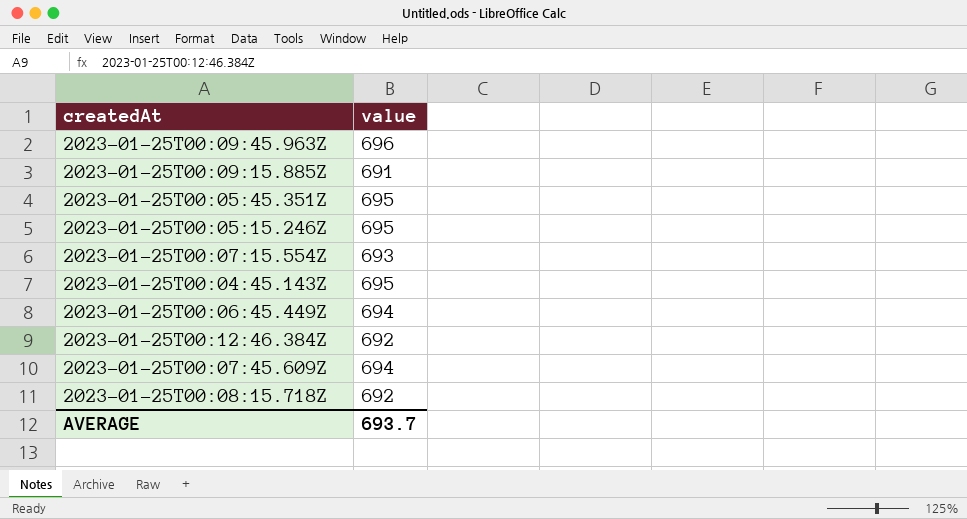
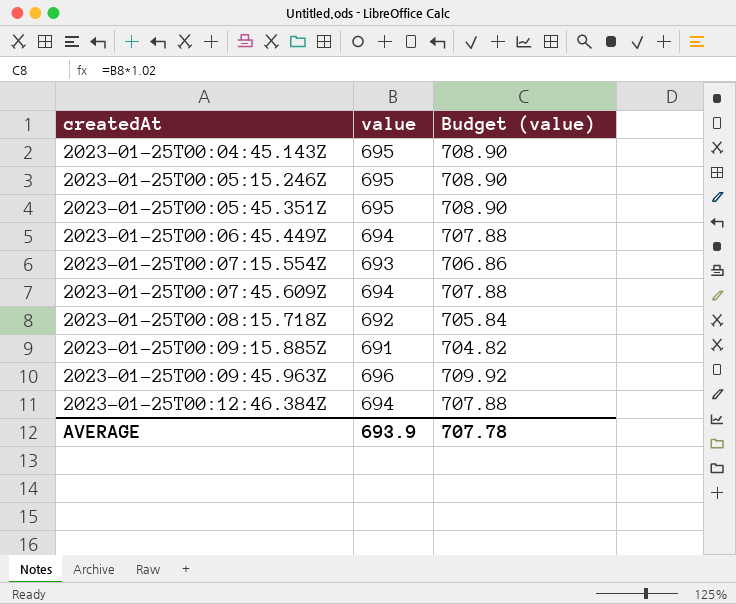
row order: none -> createdAt ascending
column Budget (value) | formula: none -> [value] * 1.02
2023-01-25T00:12:46.384Z | value: 692 -> 694
AVERAGE | value: 693.7 -> 693.9

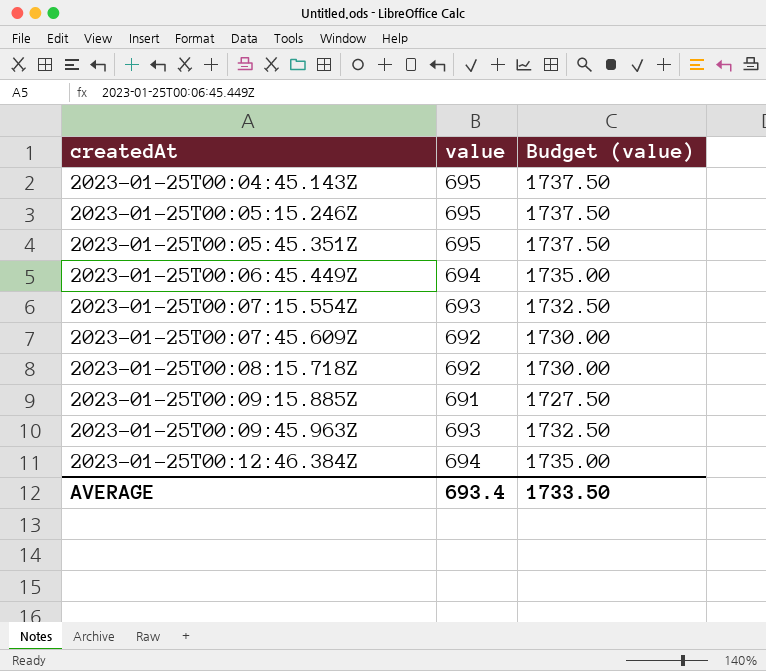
column Budget (value) | formula: [value] * 1.02 -> [value] * 2.5
2023-01-25T00:07:45.609Z | value: 694 -> 692
2023-01-25T00:09:45.963Z | value: 696 -> 693
AVERAGE | value: 693.9 -> 693.4
AVERAGE | Budget (value): 707.78 -> 1733.50

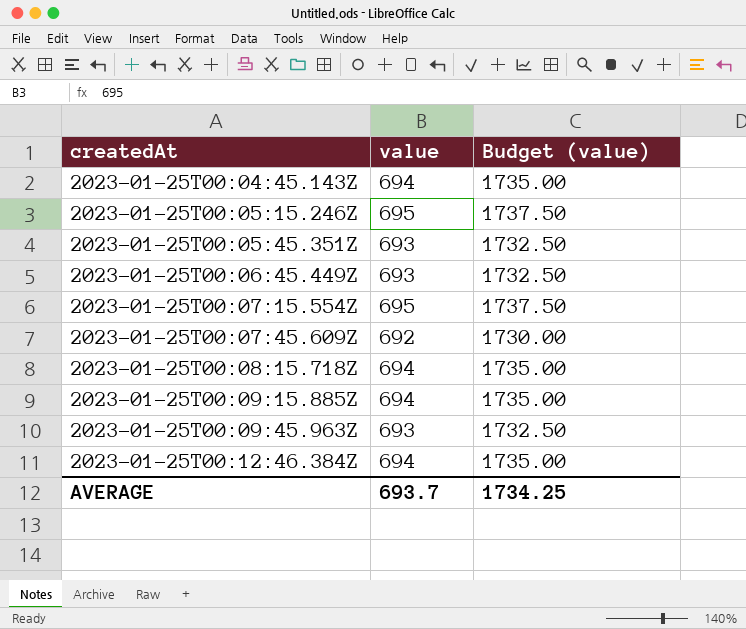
2023-01-25T00:04:45.143Z | value: 695 -> 694
2023-01-25T00:04:45.143Z | Budget (value): 1737.50 -> 1735.00
2023-01-25T00:05:45.351Z | value: 695 -> 693
2023-01-25T00:05:45.351Z | Budget (value): 1737.50 -> 1732.50
2023-01-25T00:06:45.449Z | value: 694 -> 693
2023-01-25T00:06:45.449Z | Budget (value): 1735.00 -> 1732.50
2023-01-25T00:07:15.554Z | value: 693 -> 695
2023-01-25T00:07:15.554Z | Budget (value): 1732.50 -> 1737.50
2023-01-25T00:08:15.718Z | value: 692 -> 694
2023-01-25T00:08:15.718Z | Budget (value): 1730.00 -> 1735.00
2023-01-25T00:09:15.885Z | value: 691 -> 694
2023-01-25T00:09:15.885Z | Budget (value): 1727.50 -> 1735.00
AVERAGE | value: 693.4 -> 693.7
AVERAGE | Budget (value): 1733.50 -> 1734.25

